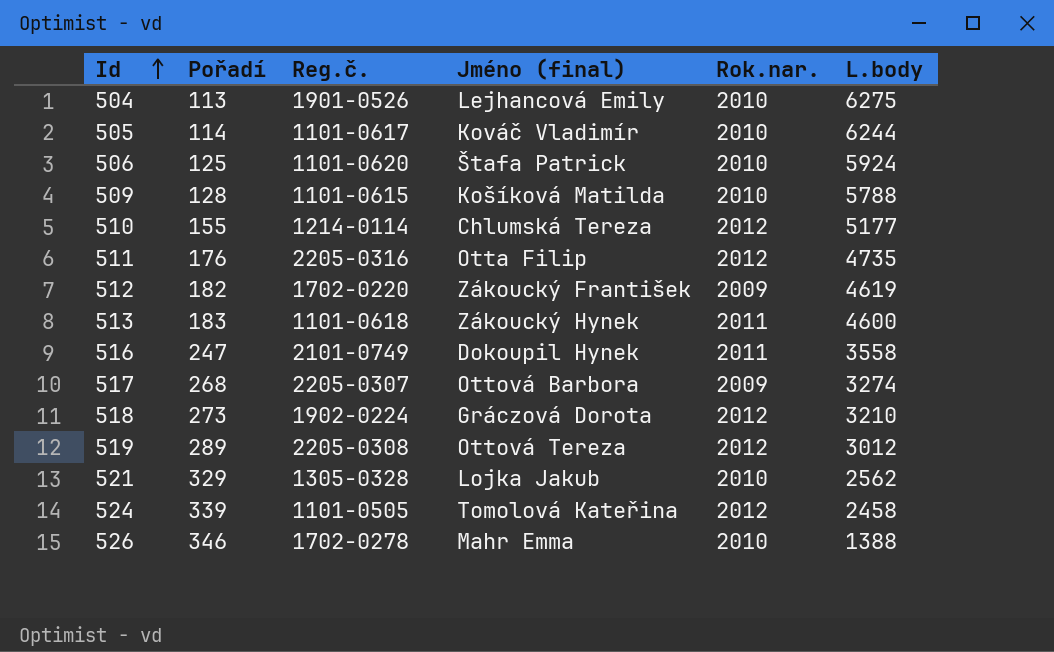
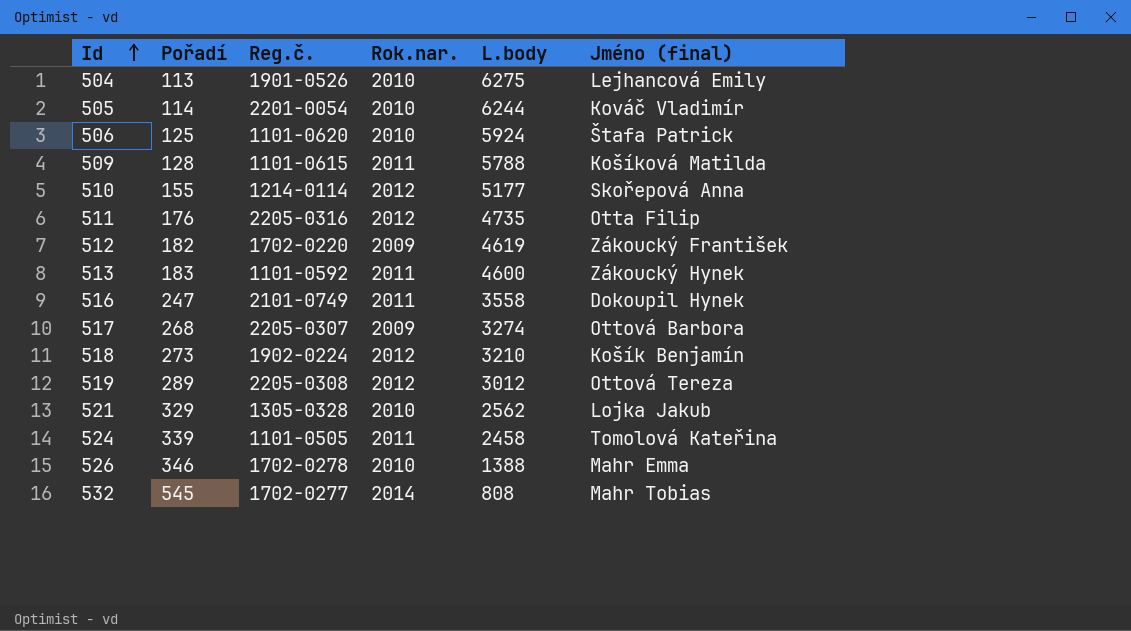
column Jméno (final) | position: 4 -> 6
505 | Reg.č.: 1101-0617 -> 2201-0054
509 | Rok.nar.: 2010 -> 2011
510 | Jméno (final): Chlumská Tereza -> Skořepová Anna
513 | Reg.č.: 1101-0618 -> 1101-0592
518 | Jméno (final): Gráczová Dorota -> Košík Benjamín
524 | Rok.nar.: 2012 -> 2011
row 532: none -> 545 | 1702-0277 | 2014 | 808 | Mahr Tobias

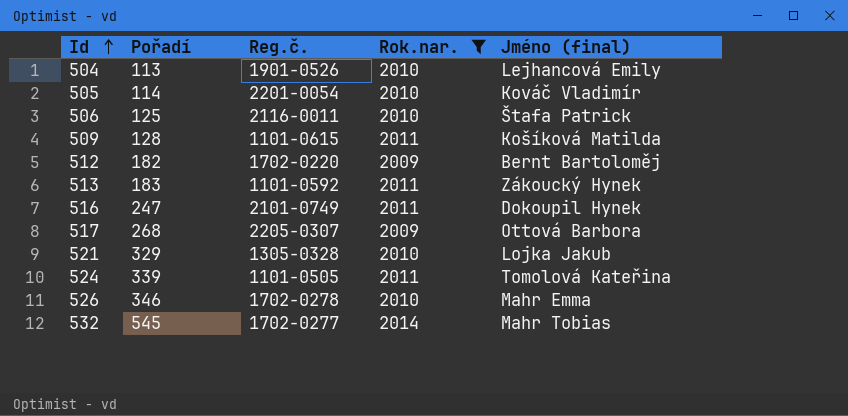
filter: none -> Rok.nar. != 2012
column L.body | position: 5 -> none
506 | Reg.č.: 1101-0620 -> 2116-0011
512 | Jméno (final): Zákoucký František -> Bernt Bartoloměj

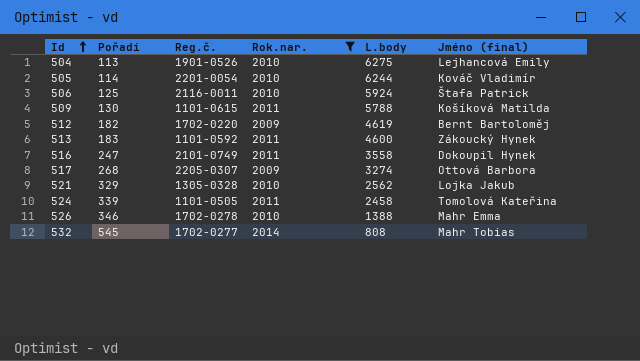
column L.body | position: none -> 5
509 | Pořadí: 128 -> 130

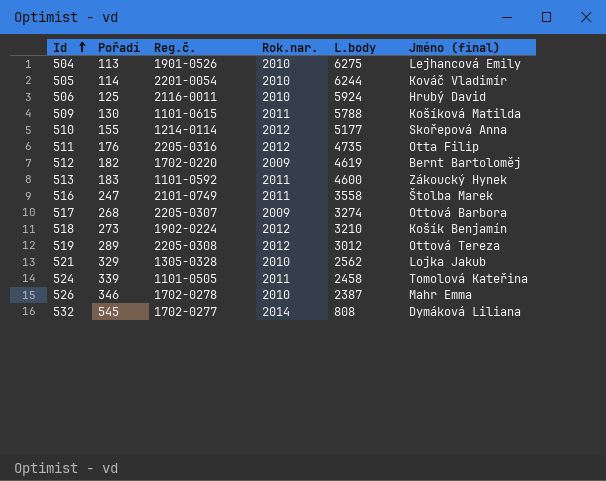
filter: Rok.nar. != 2012 -> none
506 | Jméno (final): Štafa Patrick -> Hrubý David
516 | Jméno (final): Dokoupil Hynek -> Štolba Marek
526 | L.body: 1388 -> 2387
532 | Jméno (final): Mahr Tobias -> Dymáková Liliana

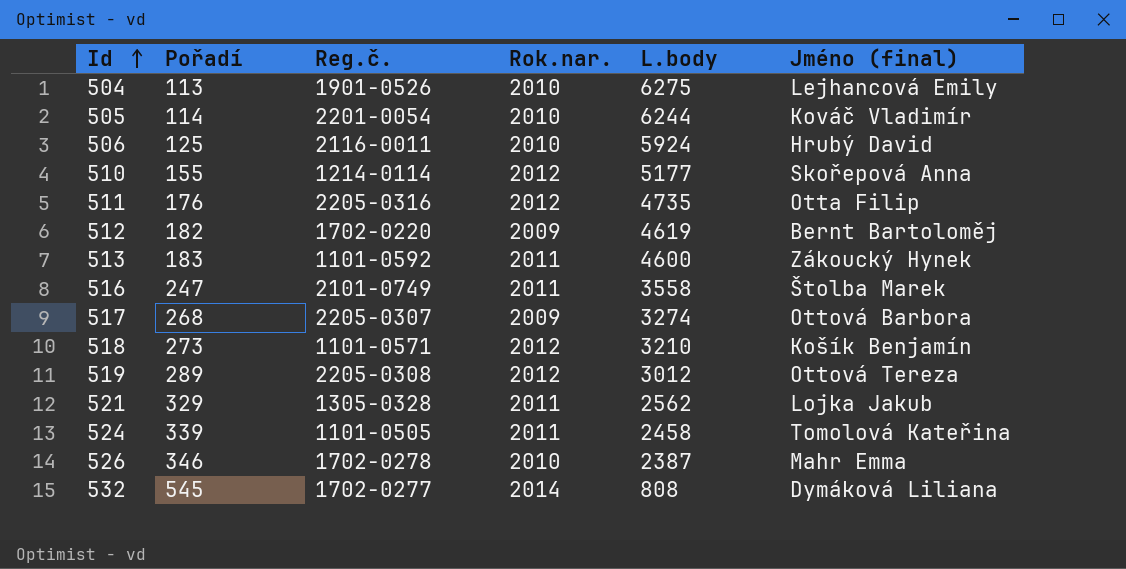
row 509: 130 | 1101-0615 | 2011 | 5788 | Košíková Matilda -> none
518 | Reg.č.: 1902-0224 -> 1101-0571
521 | Rok.nar.: 2010 -> 2011

